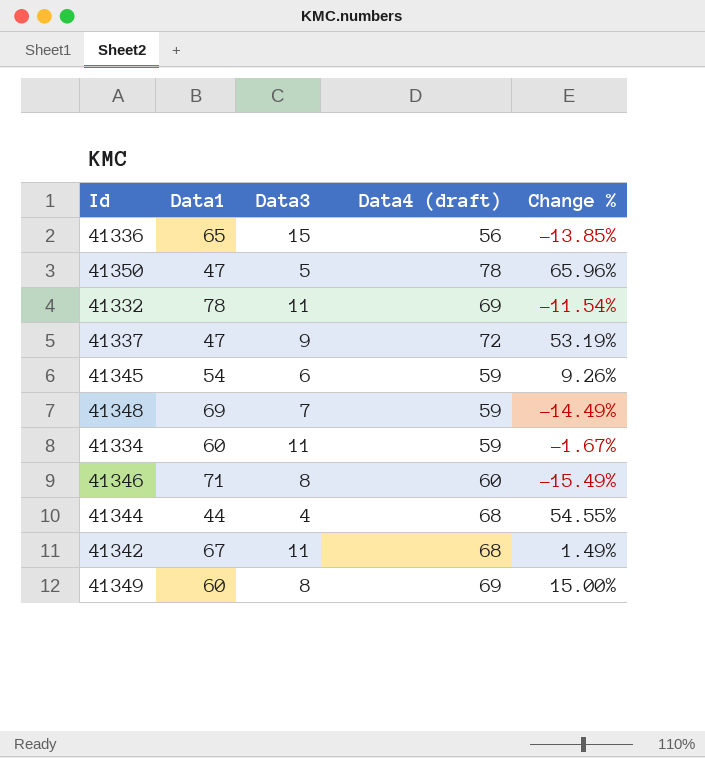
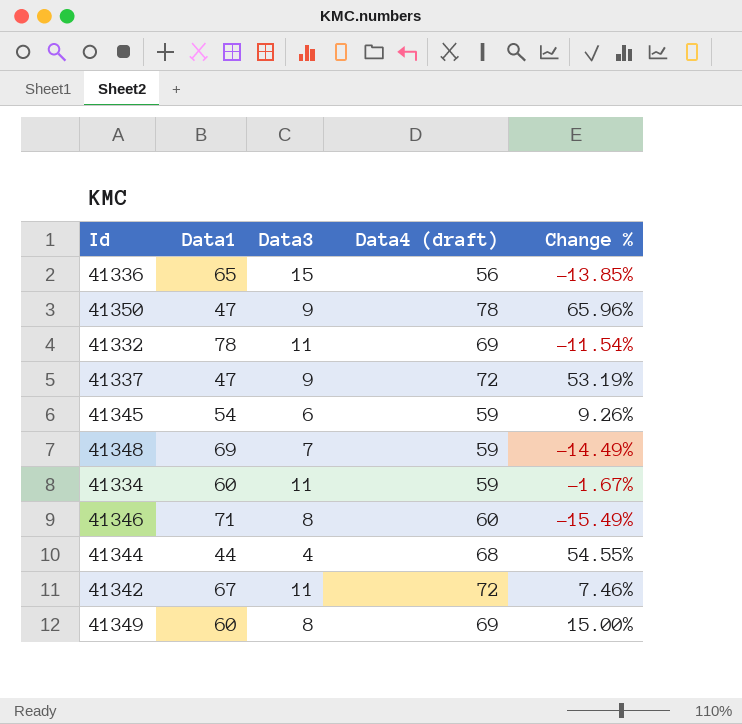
41350 | Data3: 5 -> 9
41342 | Data4 (draft): 68 -> 72
41342 | Change %: 1.49% -> 7.46%

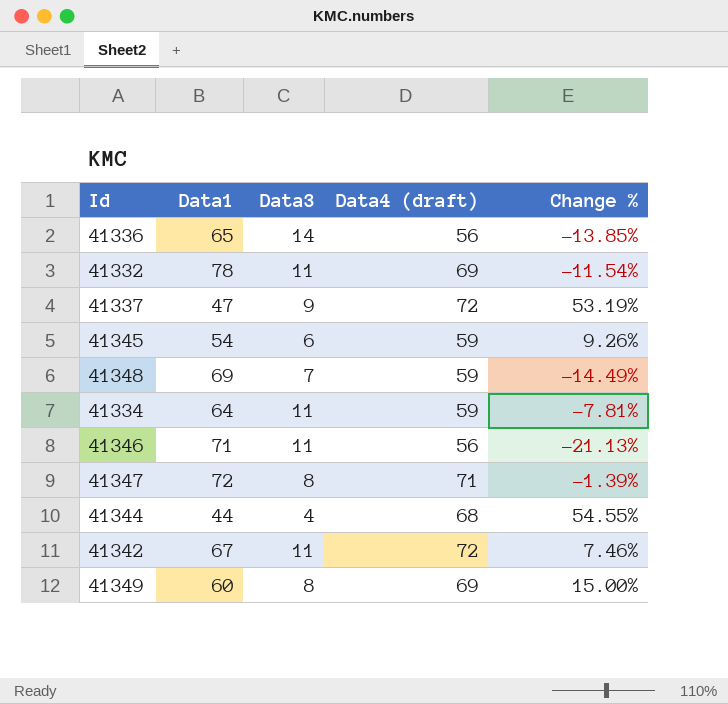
row 41350: 47 | 9 | 78 | 65.96% -> none
41336 | Data3: 15 -> 14
41334 | Data1: 60 -> 64
41334 | Change %: -1.67% -> -7.81%
41346 | Data3: 8 -> 11
41346 | Data4 (draft): 60 -> 56
41346 | Change %: -15.49% -> -21.13%
row 41347: none -> 72 | 8 | 71 | -1.39%

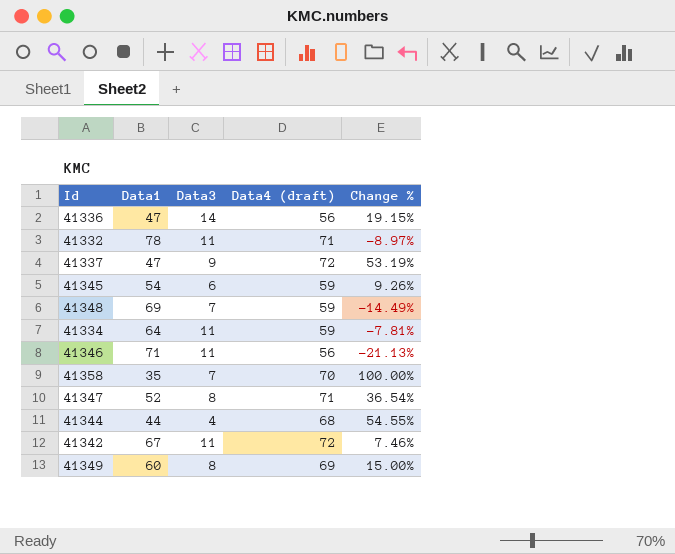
41336 | Data1: 65 -> 47
41336 | Change %: -13.85% -> 19.15%
41332 | Data4 (draft): 69 -> 71
41332 | Change %: -11.54% -> -8.97%
row 41358: none -> 35 | 7 | 70 | 100.00%
41347 | Data1: 72 -> 52
41347 | Change %: -1.39% -> 36.54%

